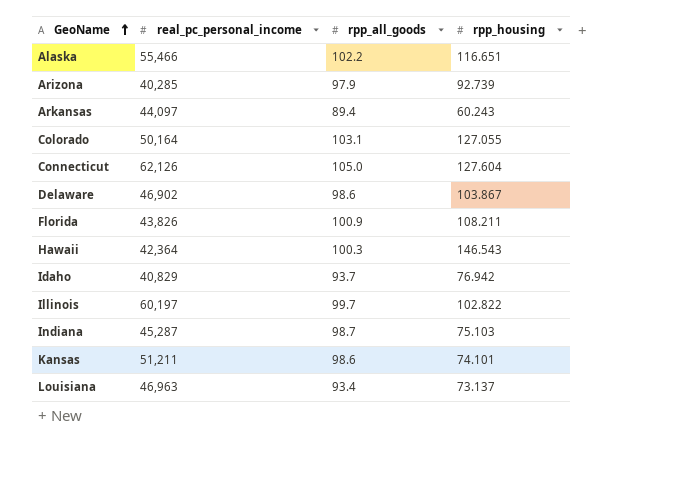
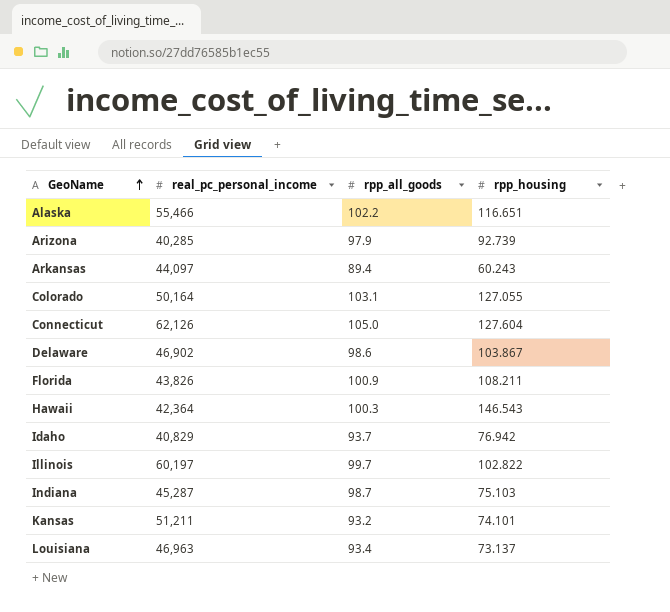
Kansas | rpp_all_goods: 98.6 -> 93.2

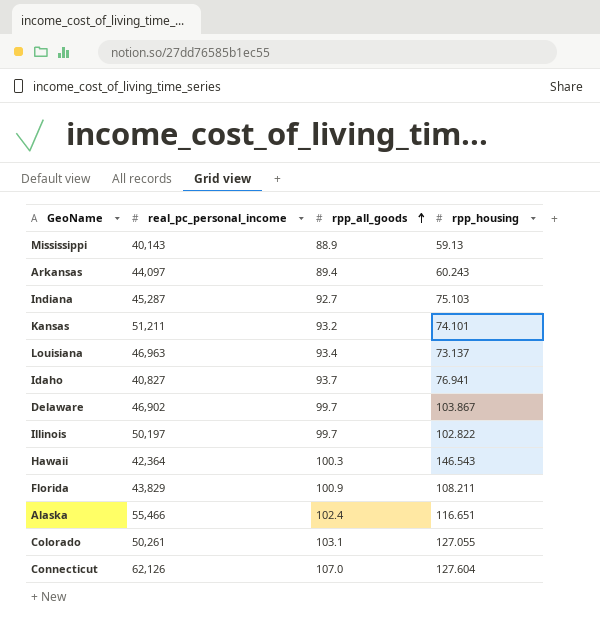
row order: GeoName ascending -> rpp_all_goods ascending
row Arizona: 40,285 | 97.9 | 92.739 -> none
row Mississippi: none -> 40,143 | 88.9 | 59.13
Indiana | rpp_all_goods: 98.7 -> 92.7
Idaho | real_pc_personal_income: 40,829 -> 40,827
Idaho | rpp_housing: 76.942 -> 76.941
Delaware | rpp_all_goods: 98.6 -> 99.7
Illinois | real_pc_personal_income: 60,197 -> 50,197
Florida | real_pc_personal_income: 43,826 -> 43,829
Alaska | rpp_all_goods: 102.2 -> 102.4
Colorado | real_pc_personal_income: 50,164 -> 50,261
Connecticut | rpp_all_goods: 105.0 -> 107.0

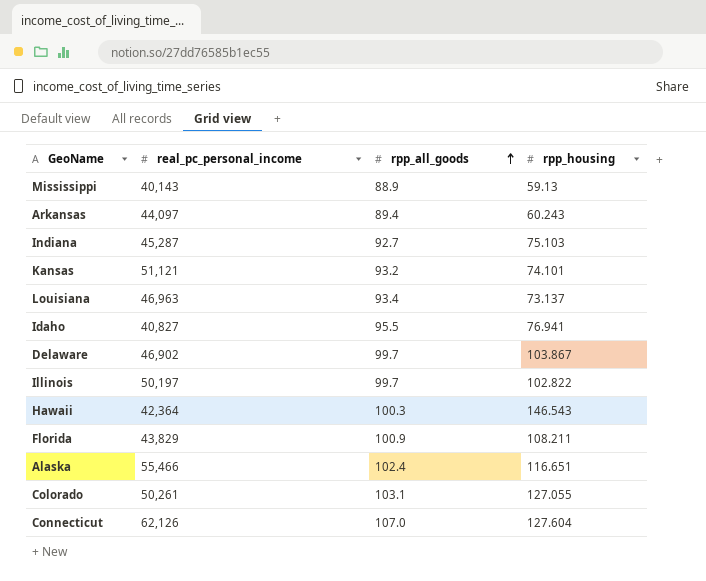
Kansas | real_pc_personal_income: 51,211 -> 51,121
Idaho | rpp_all_goods: 93.7 -> 95.5

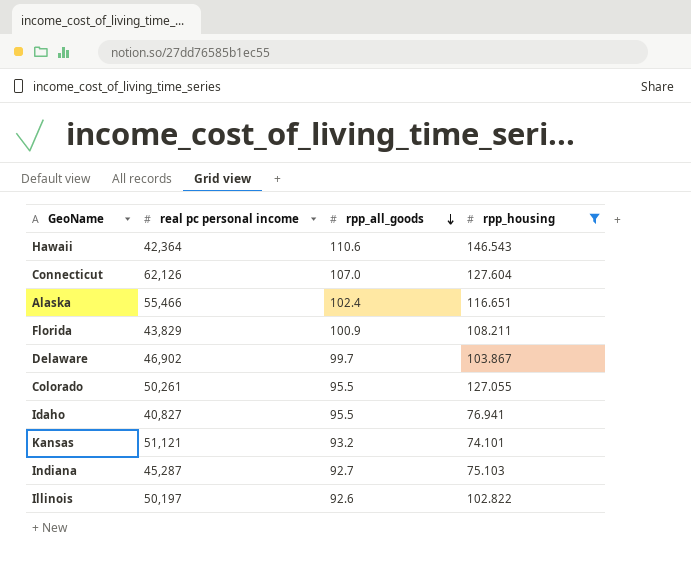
filter: none -> rpp_housing >= 74.101
row order: rpp_all_goods ascending -> rpp_all_goods descending
column name: real_pc_personal_income -> real pc personal income
Hawaii | rpp_all_goods: 100.3 -> 110.6
Colorado | rpp_all_goods: 103.1 -> 95.5
Illinois | rpp_all_goods: 99.7 -> 92.6

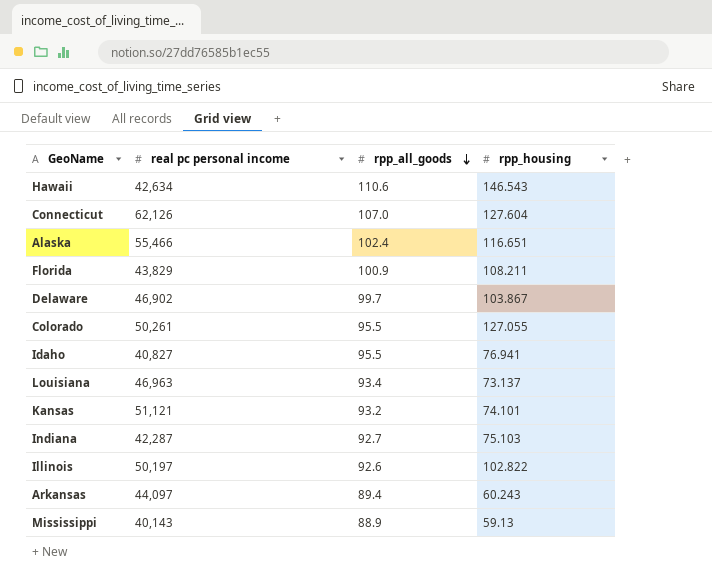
filter: rpp_housing >= 74.101 -> none
Hawaii | real pc personal income: 42,364 -> 42,634
Indiana | real pc personal income: 45,287 -> 42,287

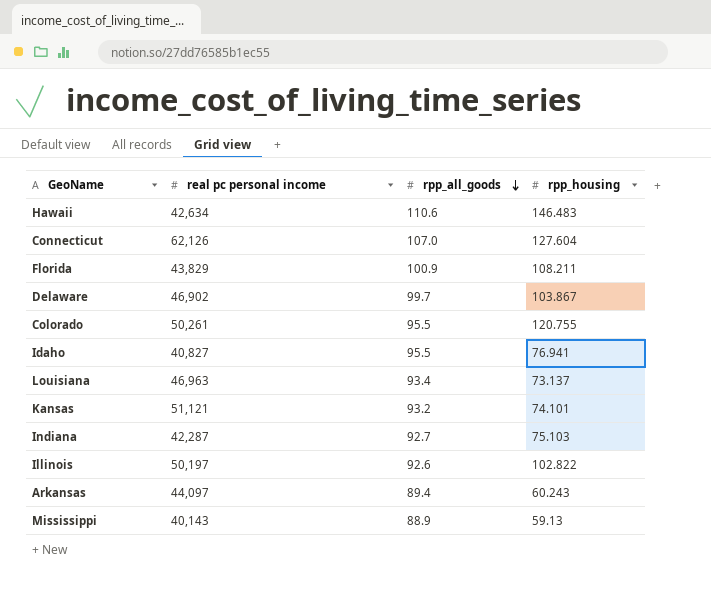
row Alaska: 55,466 | 102.4 | 116.651 -> none
Hawaii | rpp_housing: 146.543 -> 146.483
Colorado | rpp_housing: 127.055 -> 120.755

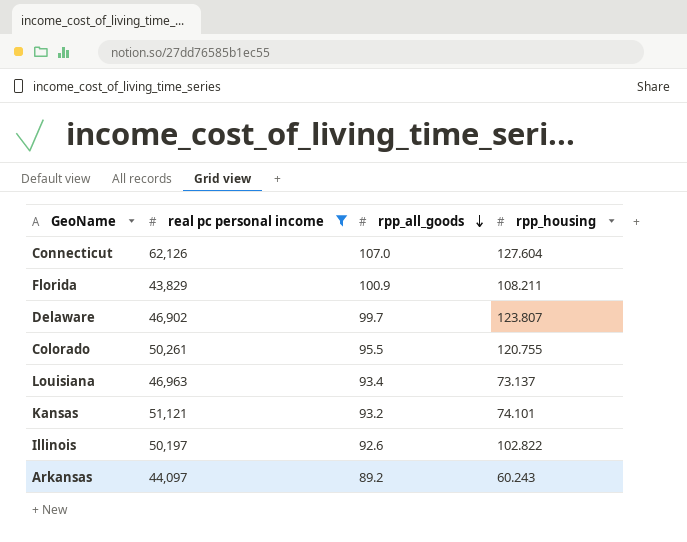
filter: none -> real pc personal income >= 43,829
Delaware | rpp_housing: 103.867 -> 123.807
Arkansas | rpp_all_goods: 89.4 -> 89.2

